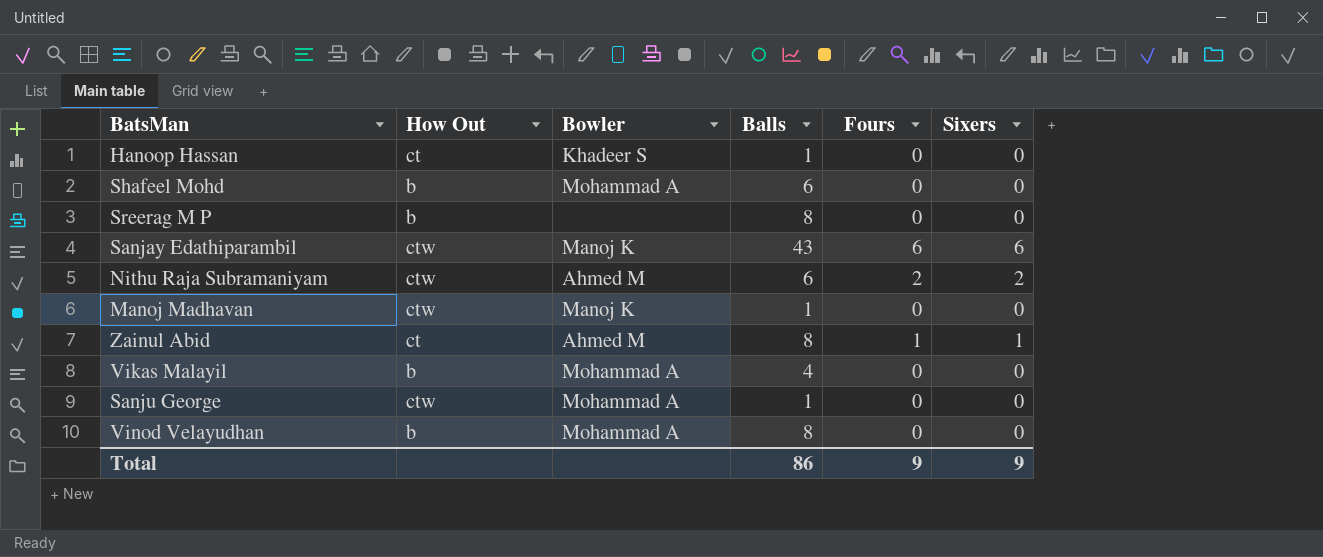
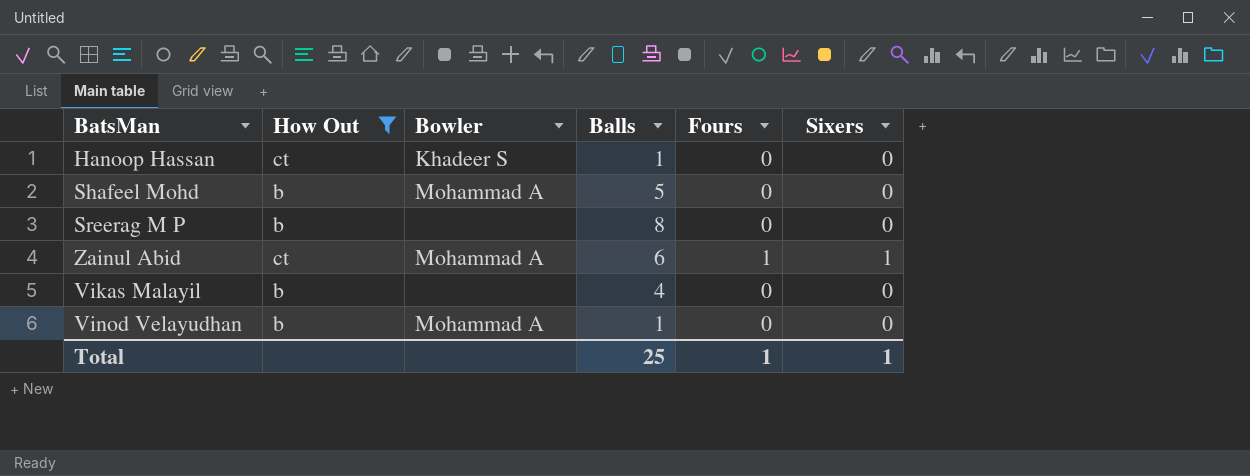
filter: none -> How Out != ctw
Shafeel Mohd | Balls: 6 -> 5
Zainul Abid | Bowler: Ahmed M -> Mohammad A
Zainul Abid | Balls: 8 -> 6
Vikas Malayil | Bowler: Mohammad A -> none
Vinod Velayudhan | Balls: 8 -> 1
Total | Balls: 86 -> 25
Total | Fours: 9 -> 1
Total | Sixers: 9 -> 1

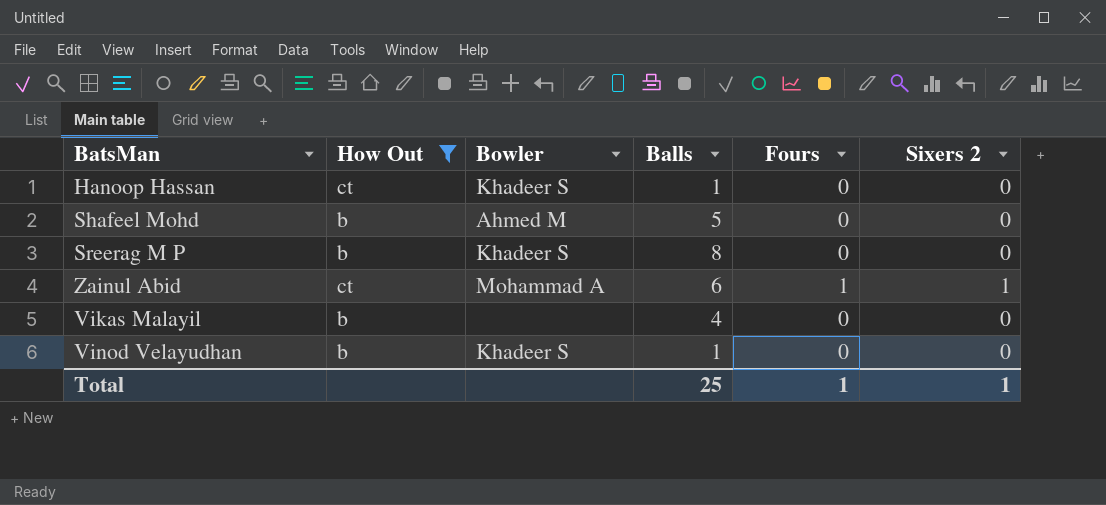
column name: Sixers -> Sixers 2
Shafeel Mohd | Bowler: Mohammad A -> Ahmed M
Sreerag M P | Bowler: none -> Khadeer S
Vinod Velayudhan | Bowler: Mohammad A -> Khadeer S

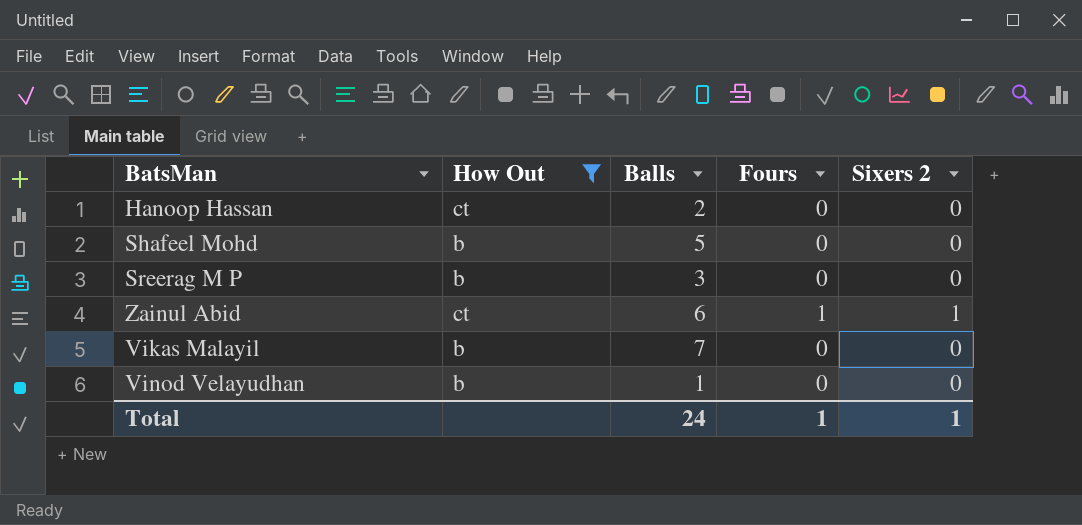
column Bowler | position: 3 -> none
Hanoop Hassan | Balls: 1 -> 2
Sreerag M P | Balls: 8 -> 3
Vikas Malayil | Balls: 4 -> 7
Total | Balls: 25 -> 24

